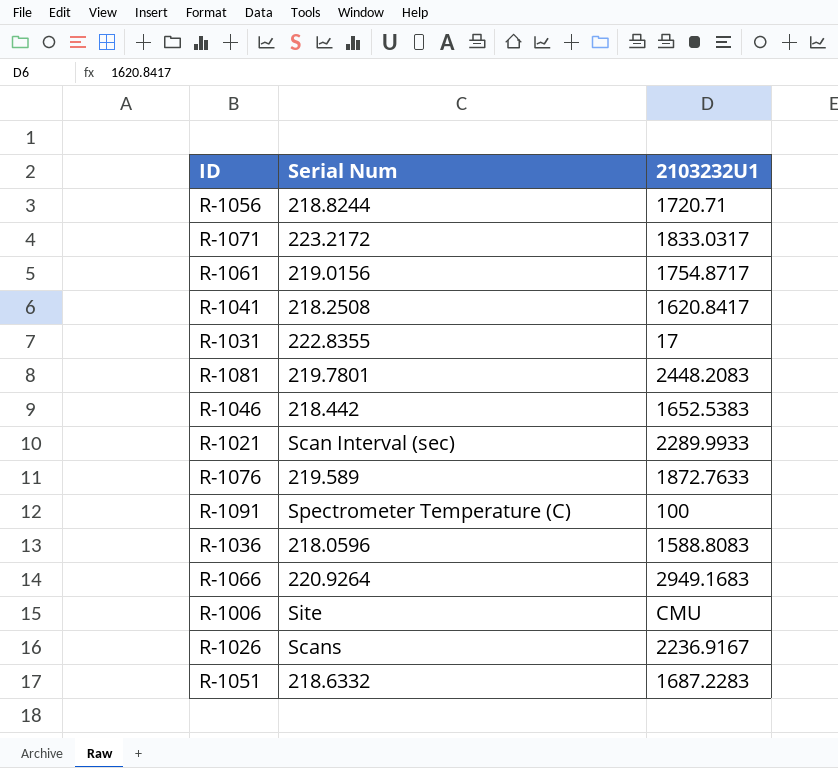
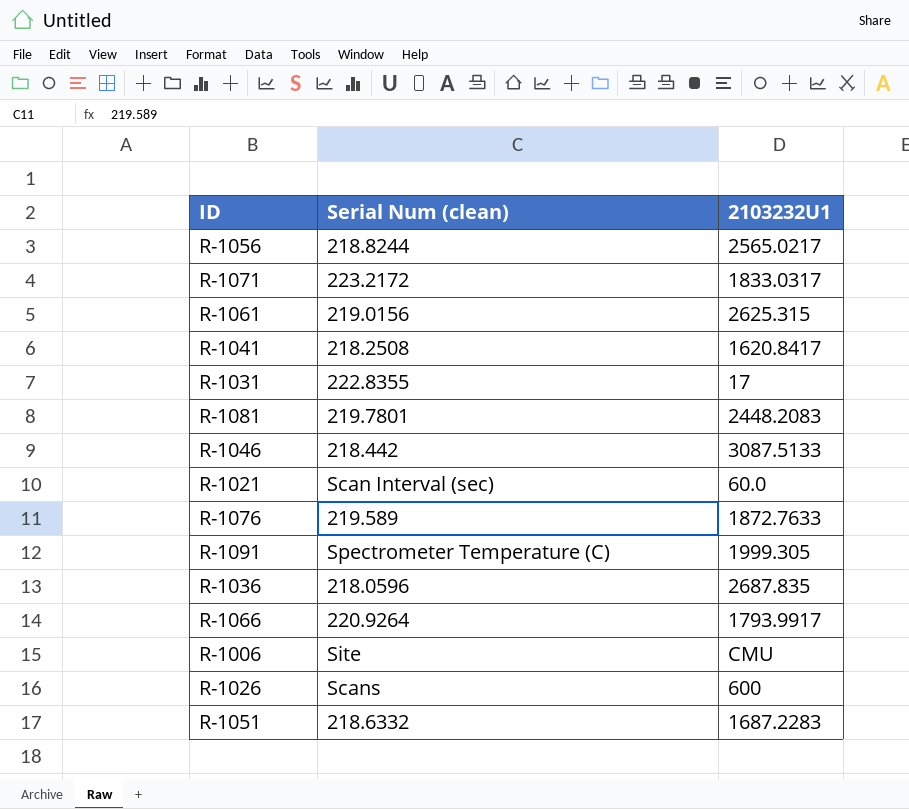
column name: Serial Num -> Serial Num (clean)
R-1056 | 2103232U1: 1720.71 -> 2565.0217
R-1061 | 2103232U1: 1754.8717 -> 2625.315
R-1046 | 2103232U1: 1652.5383 -> 3087.5133
R-1021 | 2103232U1: 2289.9933 -> 60.0
R-1091 | 2103232U1: 100 -> 1999.305
R-1036 | 2103232U1: 1588.8083 -> 2687.835
R-1066 | 2103232U1: 2949.1683 -> 1793.9917
R-1026 | 2103232U1: 2236.9167 -> 600

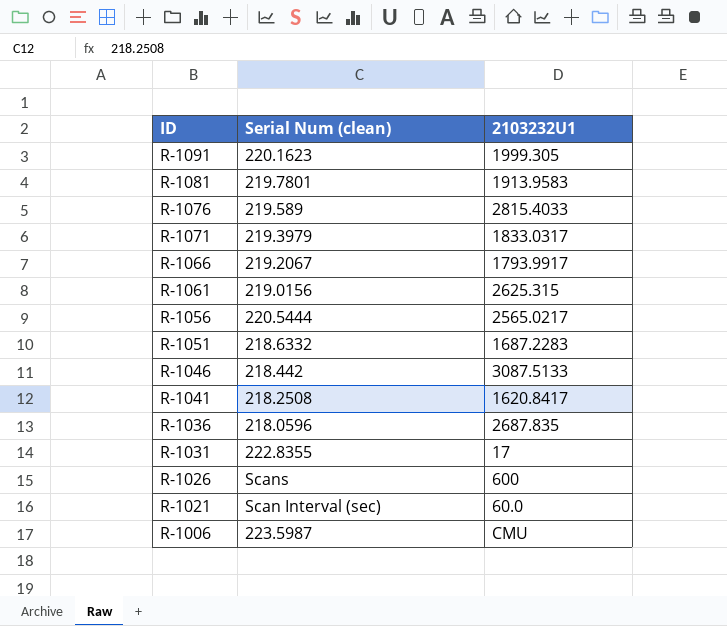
row order: none -> ID descending
R-1091 | Serial Num (clean): Spectrometer Temperature (C) -> 220.1623
R-1081 | 2103232U1: 2448.2083 -> 1913.9583
R-1076 | 2103232U1: 1872.7633 -> 2815.4033
R-1071 | Serial Num (clean): 223.2172 -> 219.3979
R-1066 | Serial Num (clean): 220.9264 -> 219.2067
R-1056 | Serial Num (clean): 218.8244 -> 220.5444
R-1006 | Serial Num (clean): Site -> 223.5987

